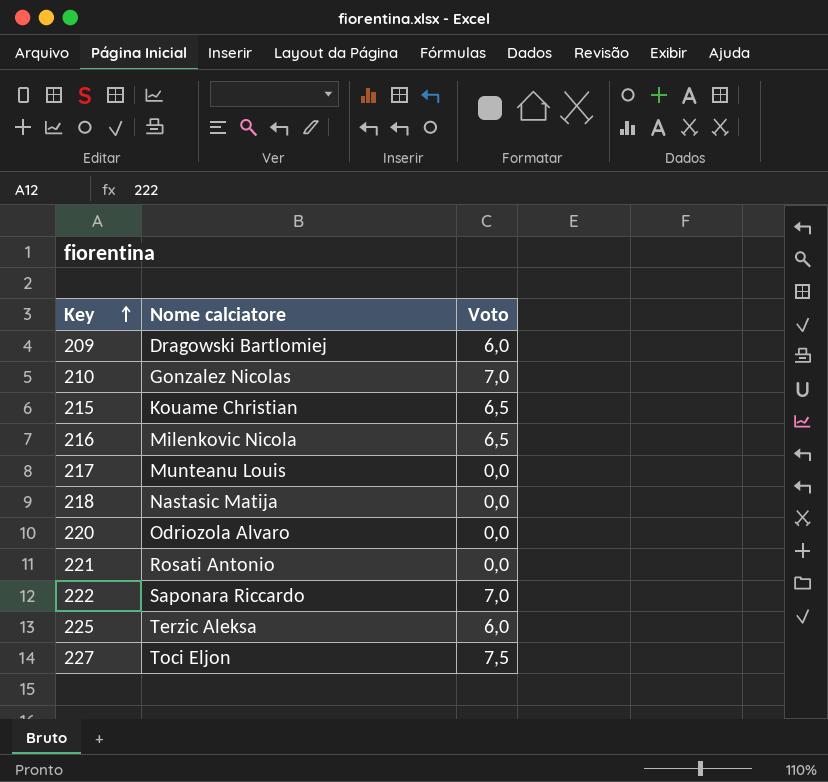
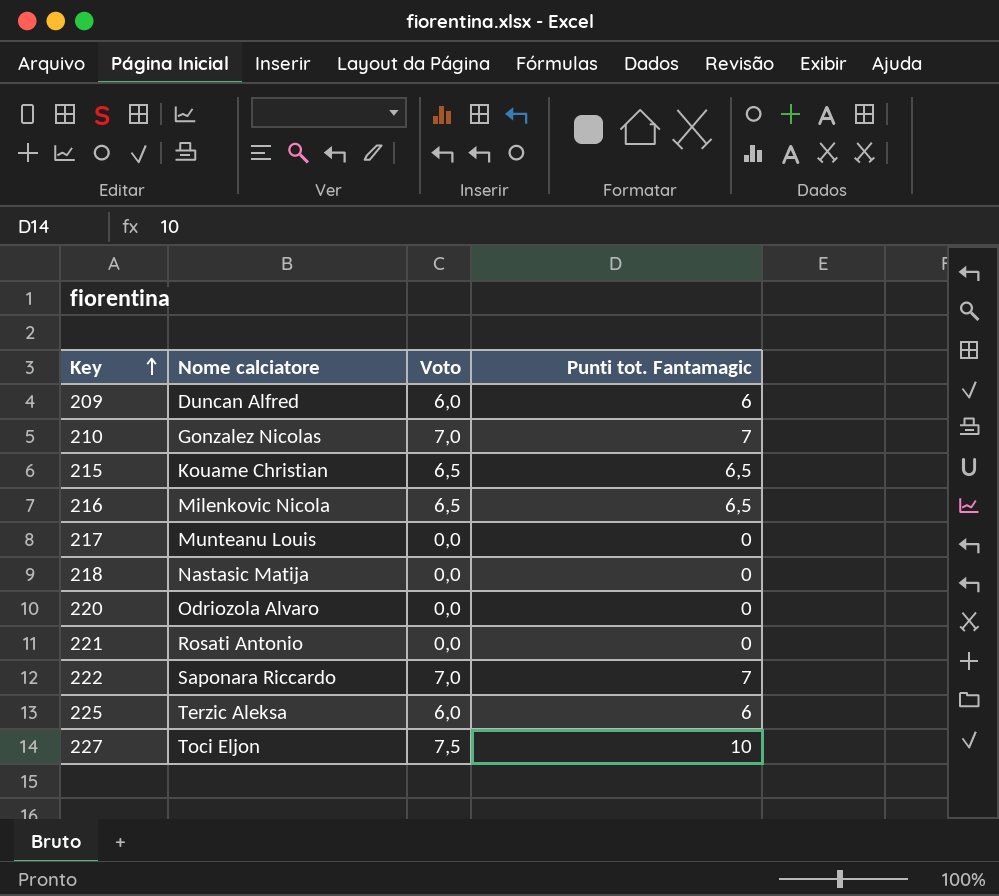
column Punti tot. Fantamagic | position: none -> 4
209 | Nome calciatore: Dragowski Bartlomiej -> Duncan Alfred

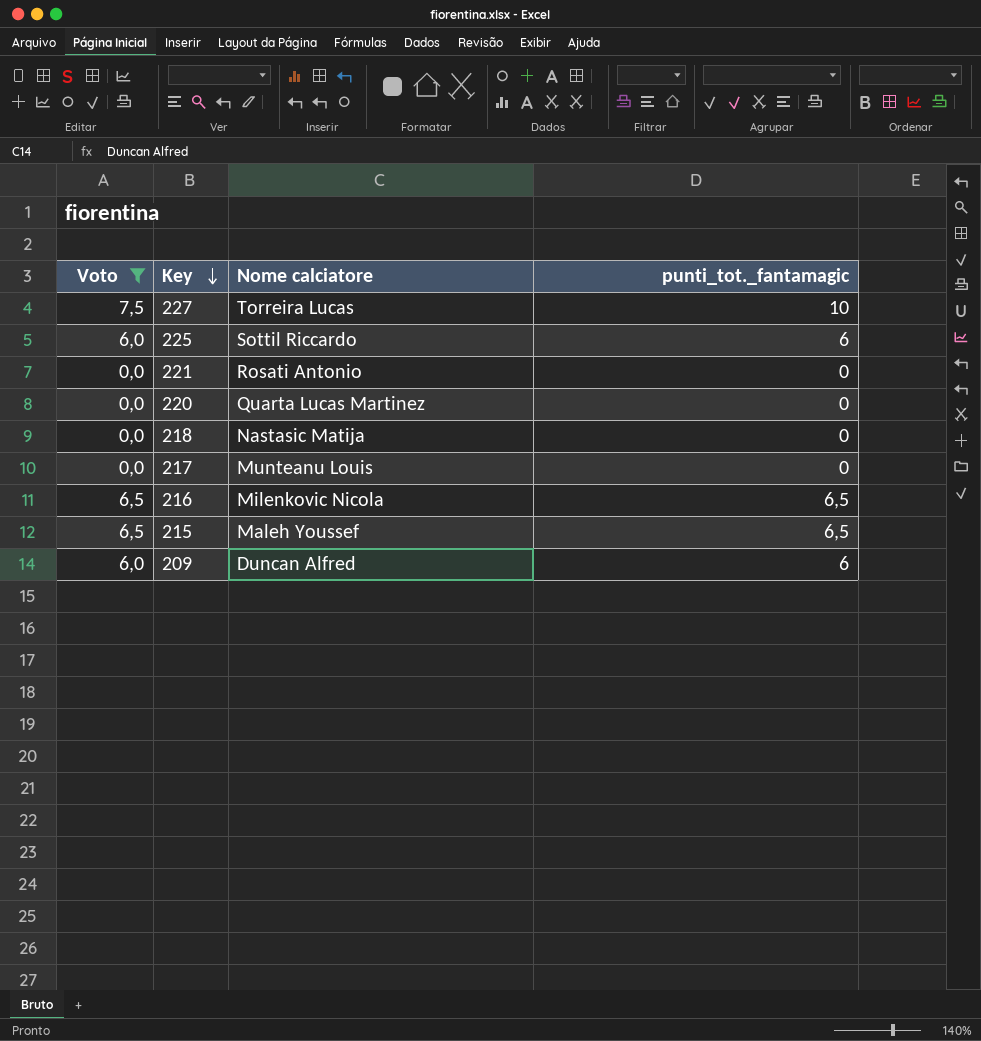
filter: none -> Voto != 7,0
row order: Key ascending -> Key descending
column Voto | position: 3 -> 1
column name: Punti tot. Fantamagic -> punti_tot._fantamagic
227 | Nome calciatore: Toci Eljon -> Torreira Lucas
225 | Nome calciatore: Terzic Aleksa -> Sottil Riccardo
220 | Nome calciatore: Odriozola Alvaro -> Quarta Lucas Martinez
215 | Nome calciatore: Kouame Christian -> Maleh Youssef

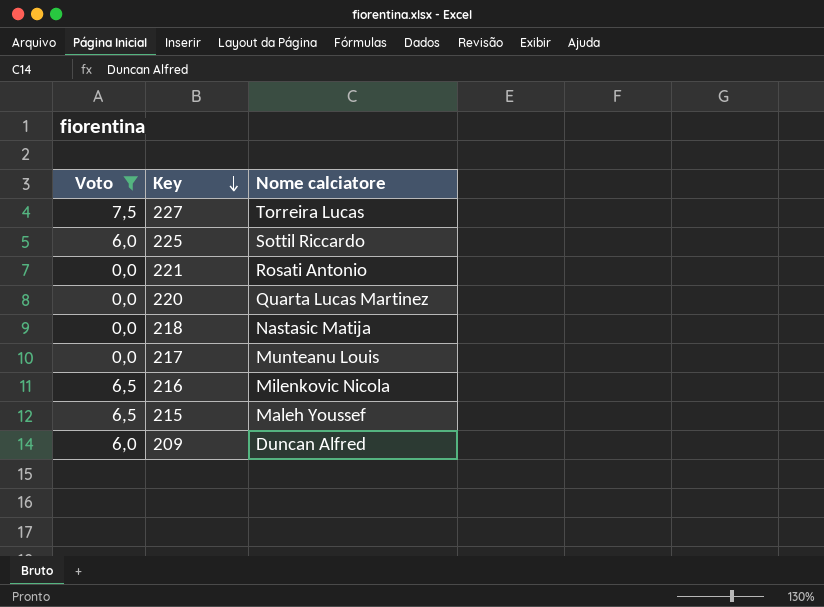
column punti_tot._fantamagic | position: 4 -> none

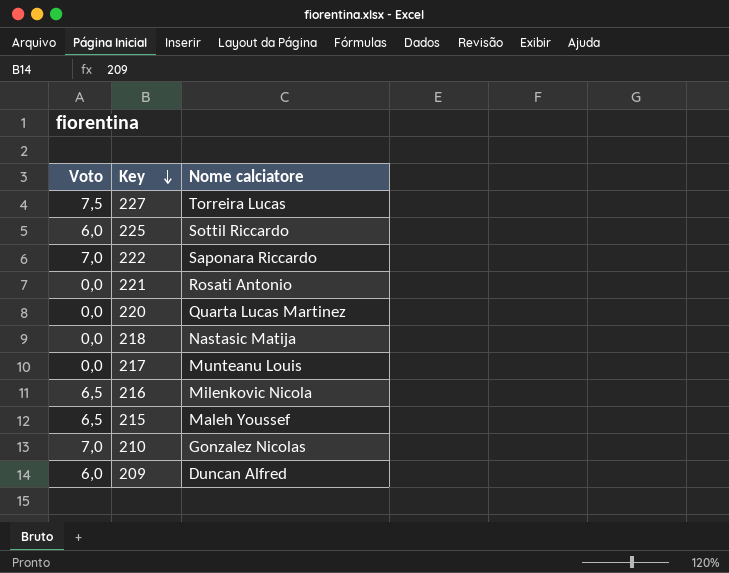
filter: Voto != 7,0 -> none

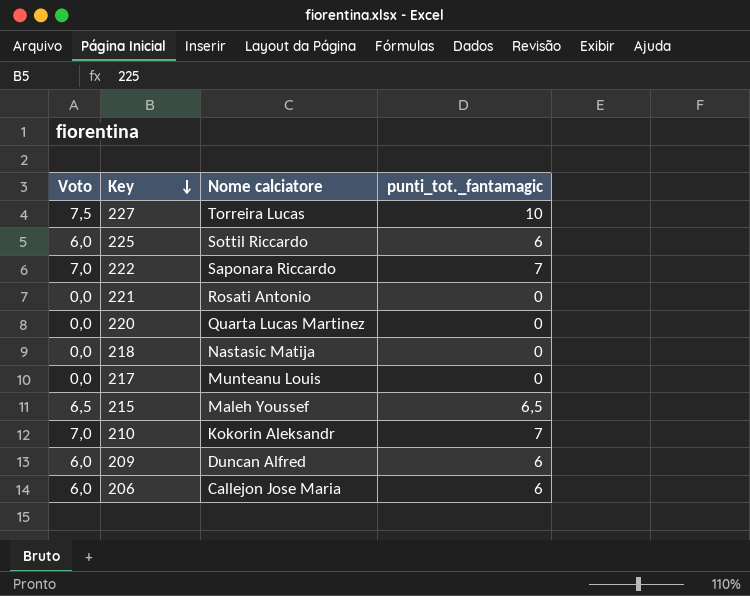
column punti_tot._fantamagic | position: none -> 4
row 216: 6,5 | Milenkovic Nicola -> none
210 | Nome calciatore: Gonzalez Nicolas -> Kokorin Aleksandr
row 206: none -> 6,0 | Callejon Jose Maria | 6

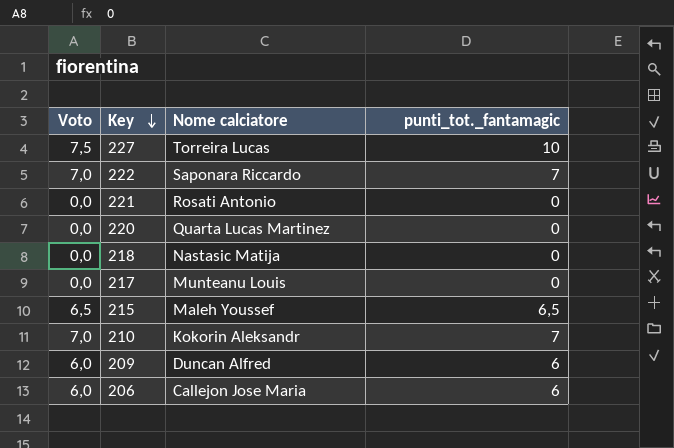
row 225: 6,0 | Sottil Riccardo | 6 -> none

